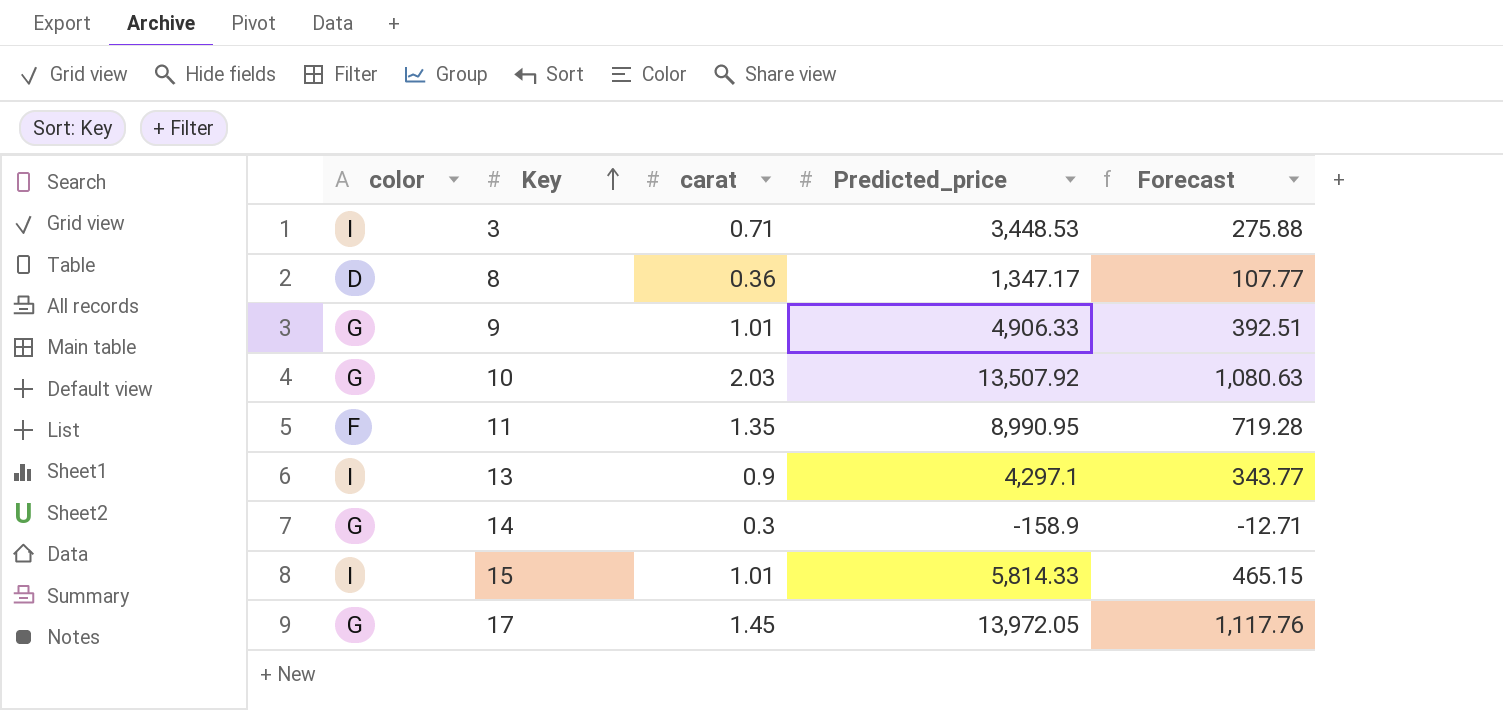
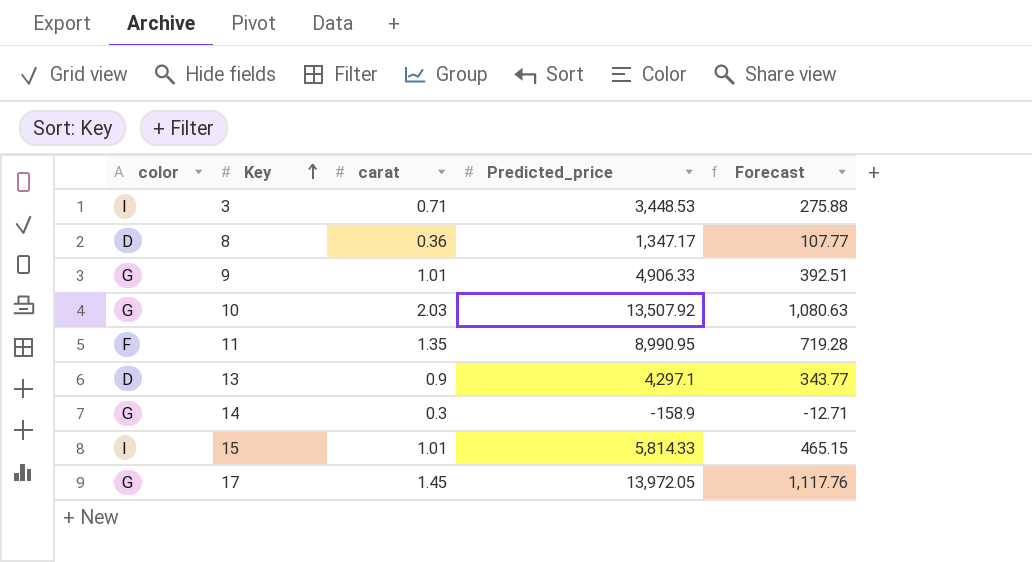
13 | color: I -> D

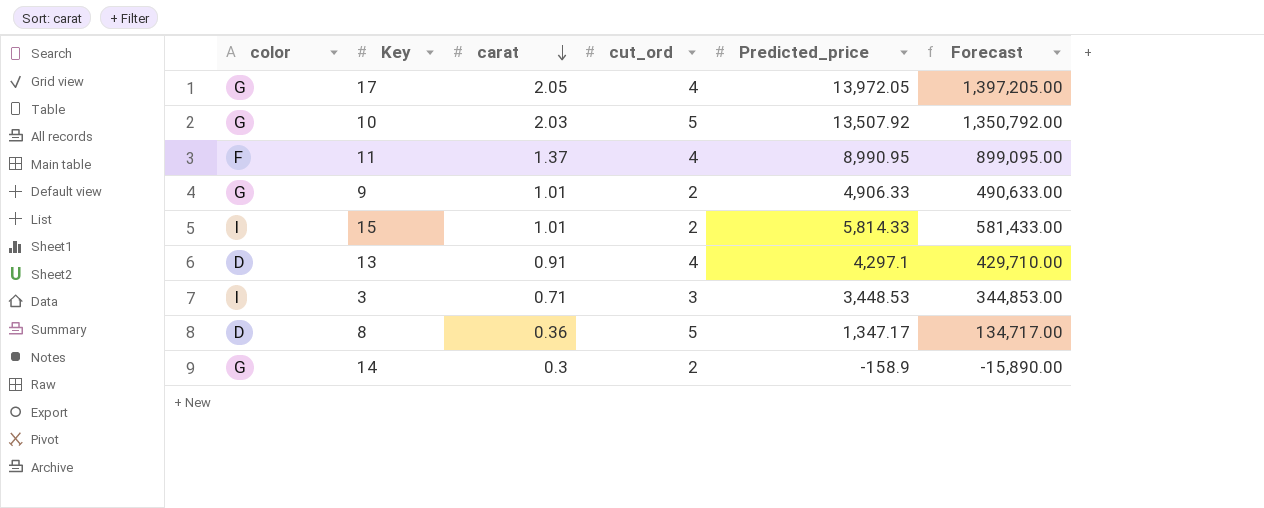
row order: Key ascending -> carat descending
column cut_ord | position: none -> 4
column Forecast | formula: [Predicted_price] * 0.08 -> [Predicted_price] * 100
17 | carat: 1.45 -> 2.05
11 | carat: 1.35 -> 1.37
13 | carat: 0.9 -> 0.91

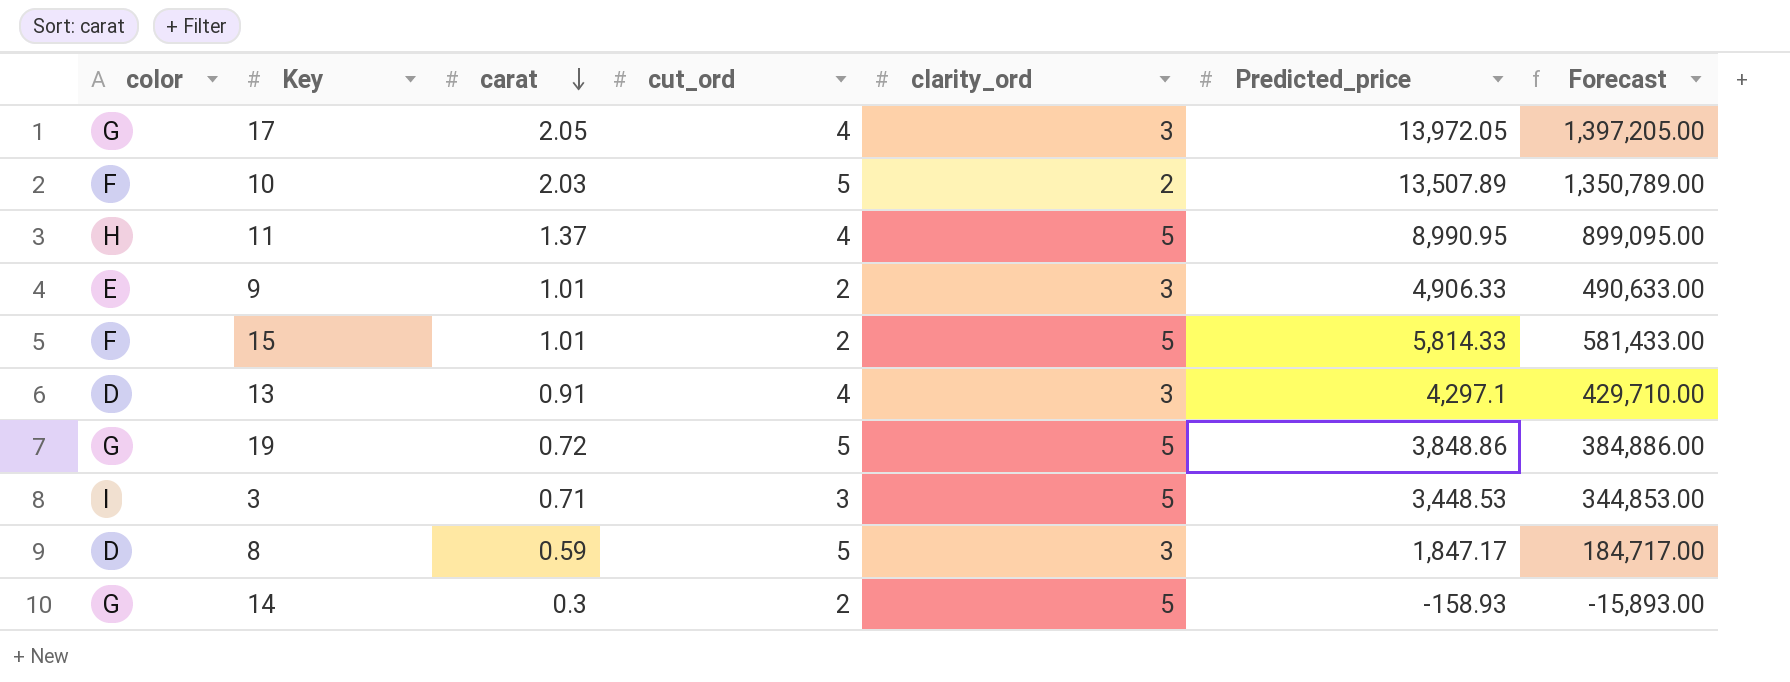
column clarity_ord | position: none -> 5
10 | color: G -> F
10 | Predicted_price: 13,507.92 -> 13,507.89
10 | Forecast: 1,350,792.00 -> 1,350,789.00
11 | color: F -> H
9 | color: G -> E
15 | color: I -> F
row 19: none -> G | 0.72 | 5 | 5 | 3,848.86 | 384,886.00
8 | carat: 0.36 -> 0.59
8 | Predicted_price: 1,347.17 -> 1,847.17
8 | Forecast: 134,717.00 -> 184,717.00
14 | Predicted_price: -158.9 -> -158.93
14 | Forecast: -15,890.00 -> -15,893.00

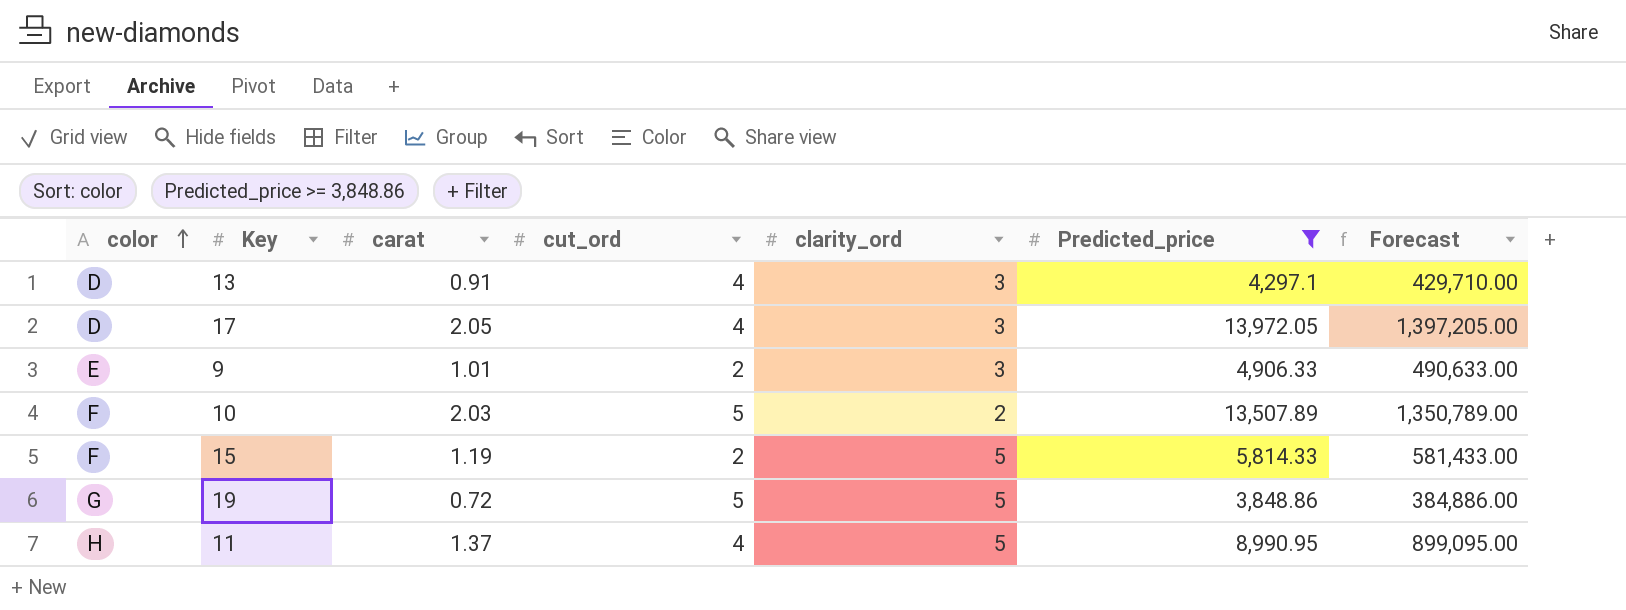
filter: none -> Predicted_price >= 3,848.86
row order: carat descending -> color ascending
17 | color: G -> D
15 | carat: 1.01 -> 1.19

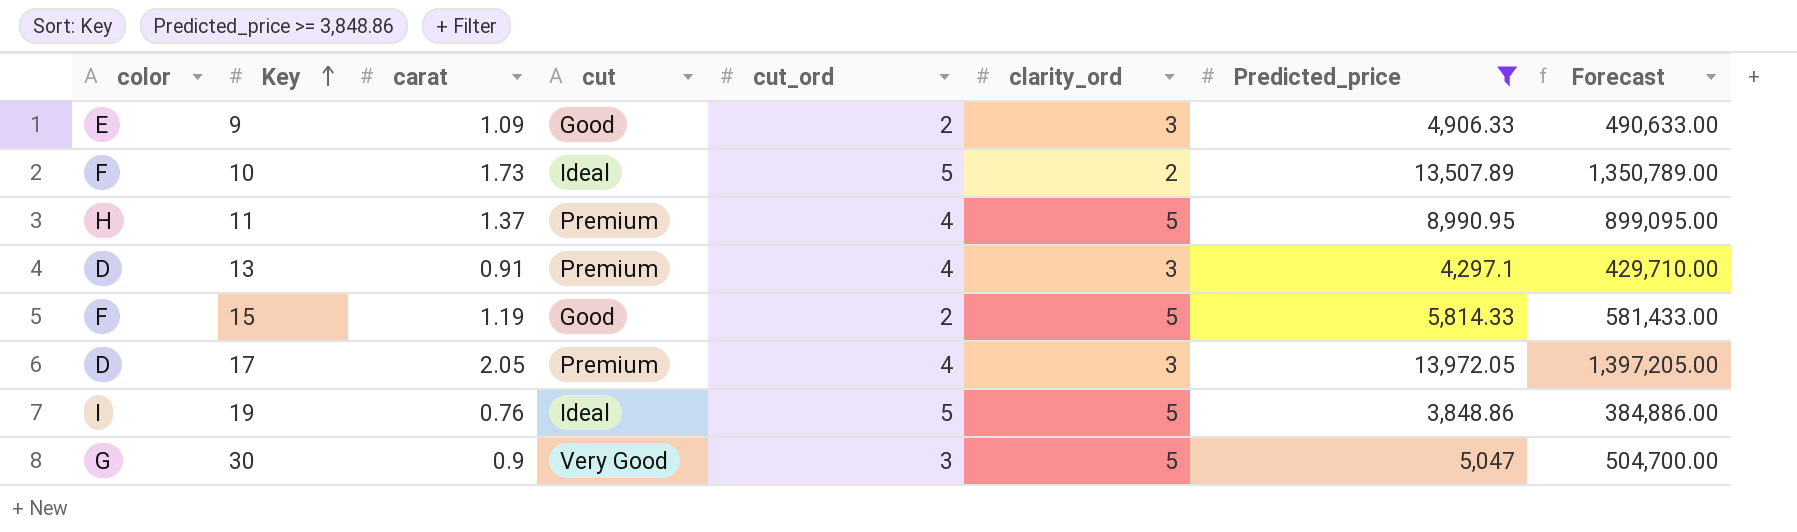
row order: color ascending -> Key ascending
column cut | position: none -> 4
9 | carat: 1.01 -> 1.09
10 | carat: 2.03 -> 1.73
19 | color: G -> I
19 | carat: 0.72 -> 0.76
row 30: none -> G | 0.9 | Very Good | 3 | 5 | 5,047 | 504,700.00

